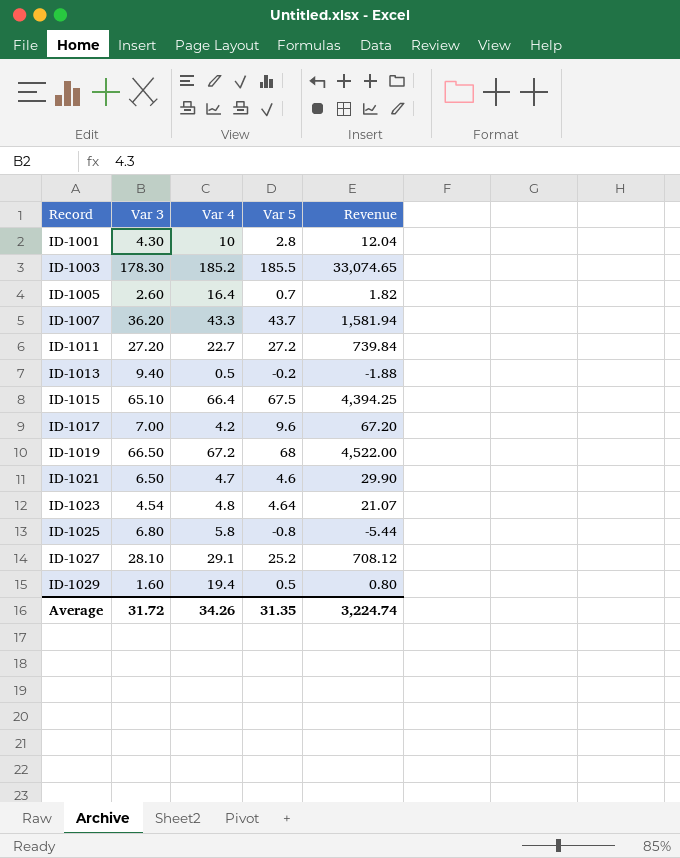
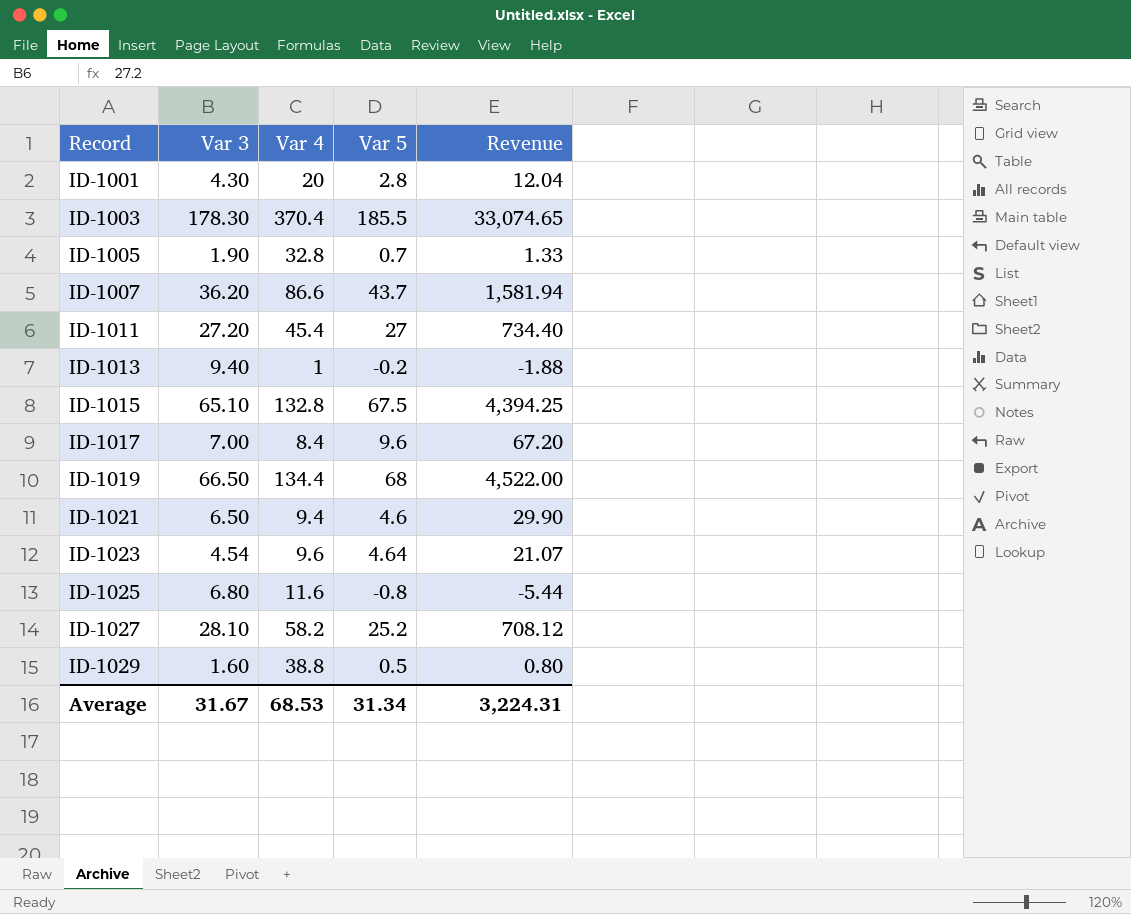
ID-1001 | Var 4: 10 -> 20
ID-1003 | Var 4: 185.2 -> 370.4
ID-1005 | Var 3: 2.60 -> 1.90
ID-1005 | Var 4: 16.4 -> 32.8
ID-1005 | Revenue: 1.82 -> 1.33
ID-1007 | Var 4: 43.3 -> 86.6
ID-1011 | Var 4: 22.7 -> 45.4
ID-1011 | Var 5: 27.2 -> 27
ID-1011 | Revenue: 739.84 -> 734.40
ID-1013 | Var 4: 0.5 -> 1
ID-1015 | Var 4: 66.4 -> 132.8
ID-1017 | Var 4: 4.2 -> 8.4
ID-1019 | Var 4: 67.2 -> 134.4
ID-1021 | Var 4: 4.7 -> 9.4
ID-1023 | Var 4: 4.8 -> 9.6
ID-1025 | Var 4: 5.8 -> 11.6
ID-1027 | Var 4: 29.1 -> 58.2
ID-1029 | Var 4: 19.4 -> 38.8
Average | Var 3: 31.72 -> 31.67
Average | Var 4: 34.26 -> 68.53
Average | Var 5: 31.35 -> 31.34
Average | Revenue: 3,224.74 -> 3,224.31

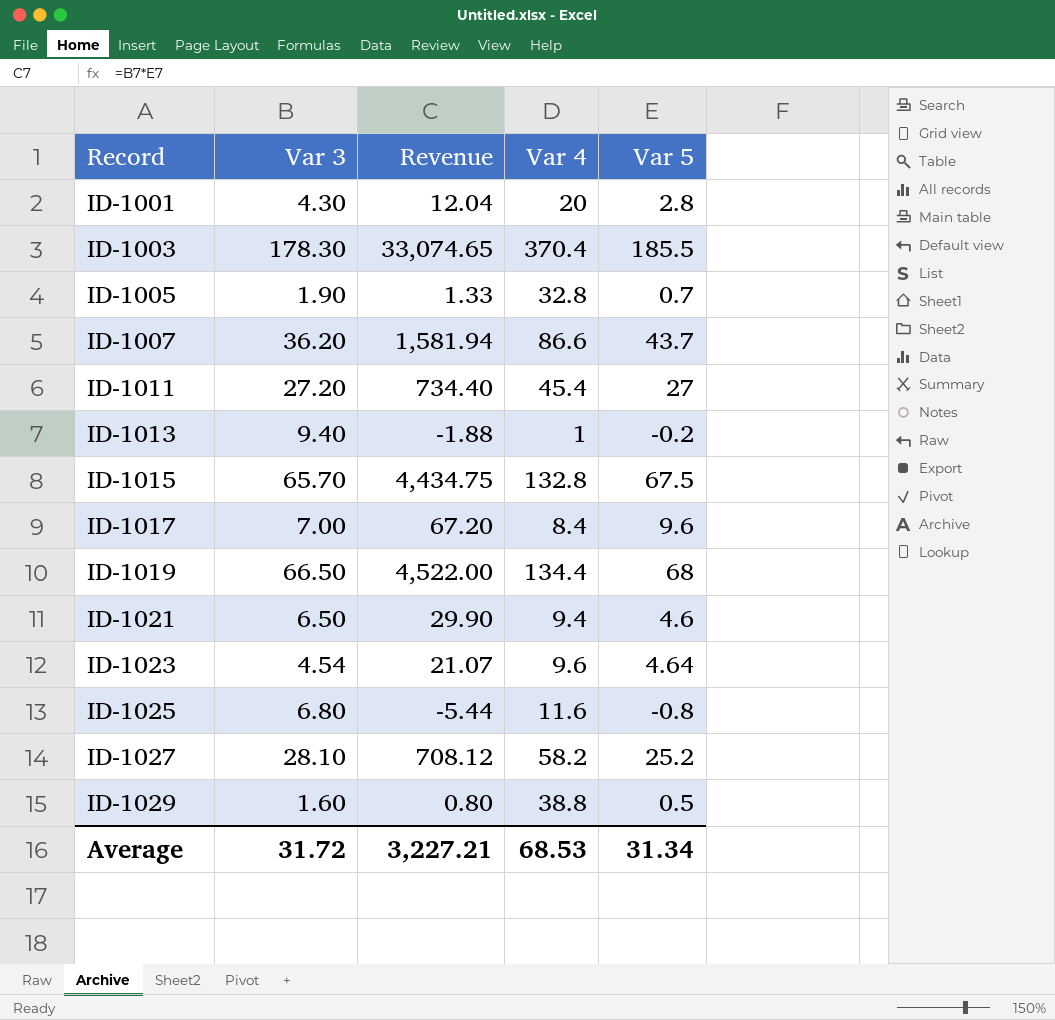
column Revenue | position: 5 -> 3
ID-1015 | Var 3: 65.10 -> 65.70
ID-1015 | Revenue: 4,394.25 -> 4,434.75
Average | Var 3: 31.67 -> 31.72
Average | Revenue: 3,224.31 -> 3,227.21

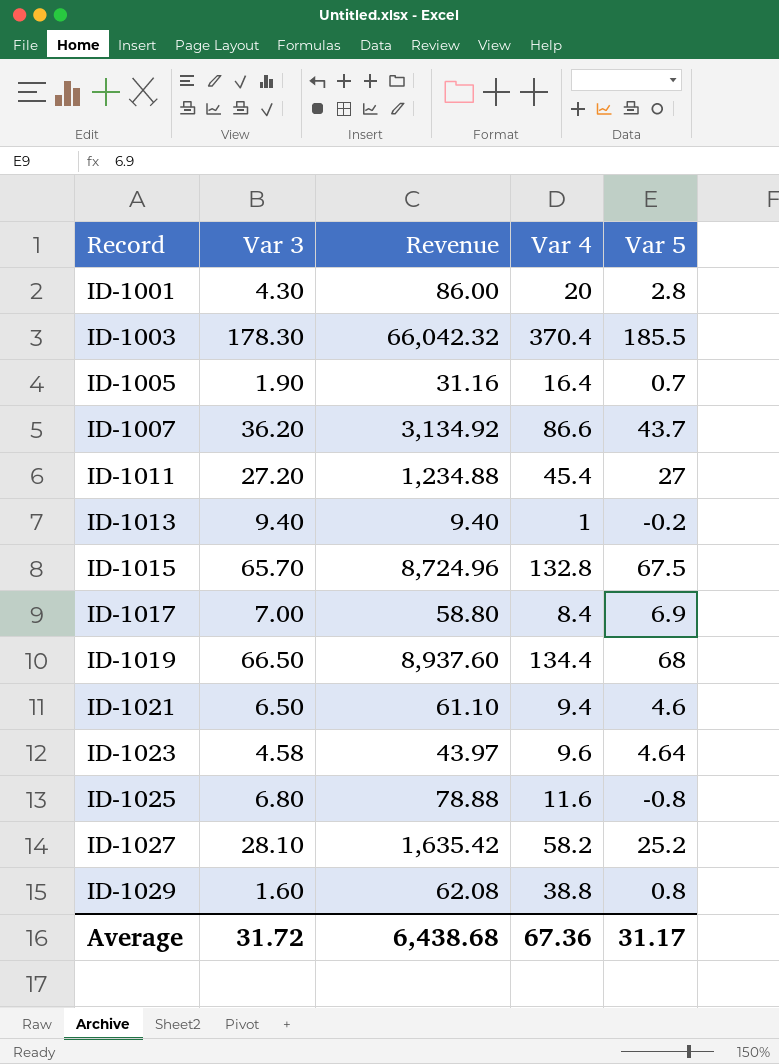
column Revenue | formula: [Var 3] * [Var 5] -> [Var 3] * [Var 4]
ID-1005 | Var 4: 32.8 -> 16.4
ID-1017 | Var 5: 9.6 -> 6.9
ID-1023 | Var 3: 4.54 -> 4.58
ID-1029 | Var 5: 0.5 -> 0.8
Average | Revenue: 3,227.21 -> 6,438.68
Average | Var 4: 68.53 -> 67.36
Average | Var 5: 31.34 -> 31.17

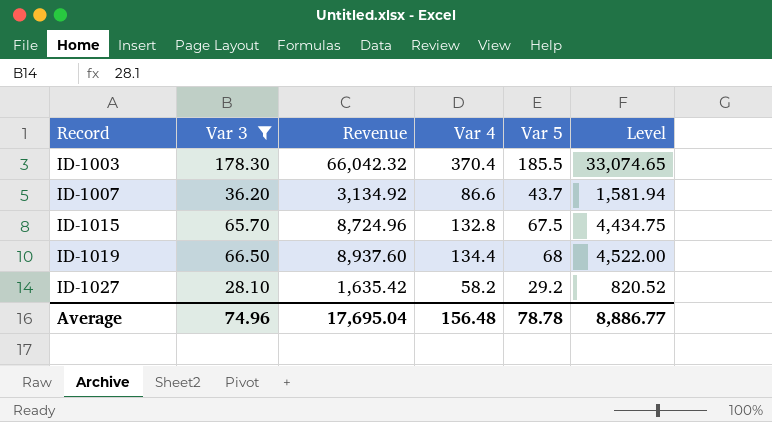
filter: none -> Var 3 >= 28.10
column Level | formula: none -> [Var 3] * [Var 5]
ID-1027 | Var 5: 25.2 -> 29.2
Average | Var 3: 31.72 -> 74.96
Average | Revenue: 6,438.68 -> 17,695.04
Average | Var 4: 67.36 -> 156.48
Average | Var 5: 31.17 -> 78.78

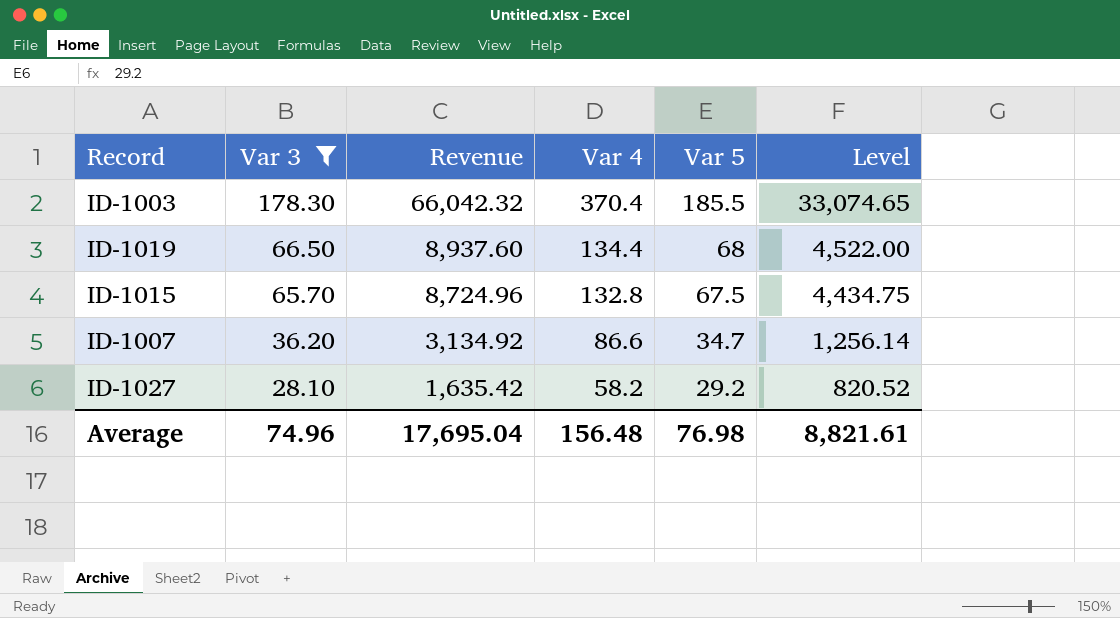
row order: Record ascending -> Var 3 descending
ID-1007 | Var 5: 43.7 -> 34.7
ID-1007 | Level: 1,581.94 -> 1,256.14
Average | Var 5: 78.78 -> 76.98
Average | Level: 8,886.77 -> 8,821.61

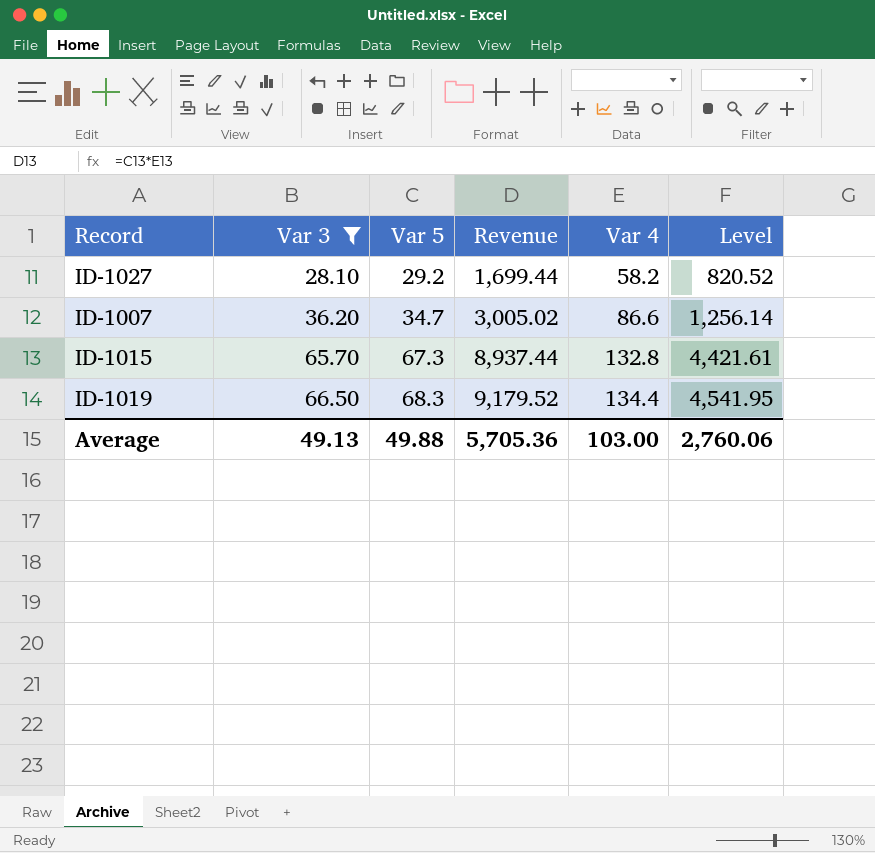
row order: Var 3 descending -> Var 3 ascending
column Var 5 | position: 5 -> 3
column Revenue | formula: [Var 3] * [Var 4] -> [Var 5] * [Var 4]
row ID-1003: 178.30 | 66,042.32 | 370.4 | 185.5 | 33,074.65 -> none
ID-1015 | Var 5: 67.5 -> 67.3
ID-1015 | Level: 4,434.75 -> 4,421.61
ID-1019 | Var 5: 68 -> 68.3
ID-1019 | Level: 4,522.00 -> 4,541.95
Average | Var 3: 74.96 -> 49.13
Average | Var 5: 76.98 -> 49.88
Average | Revenue: 17,695.04 -> 5,705.36
Average | Var 4: 156.48 -> 103.00
Average | Level: 8,821.61 -> 2,760.06

